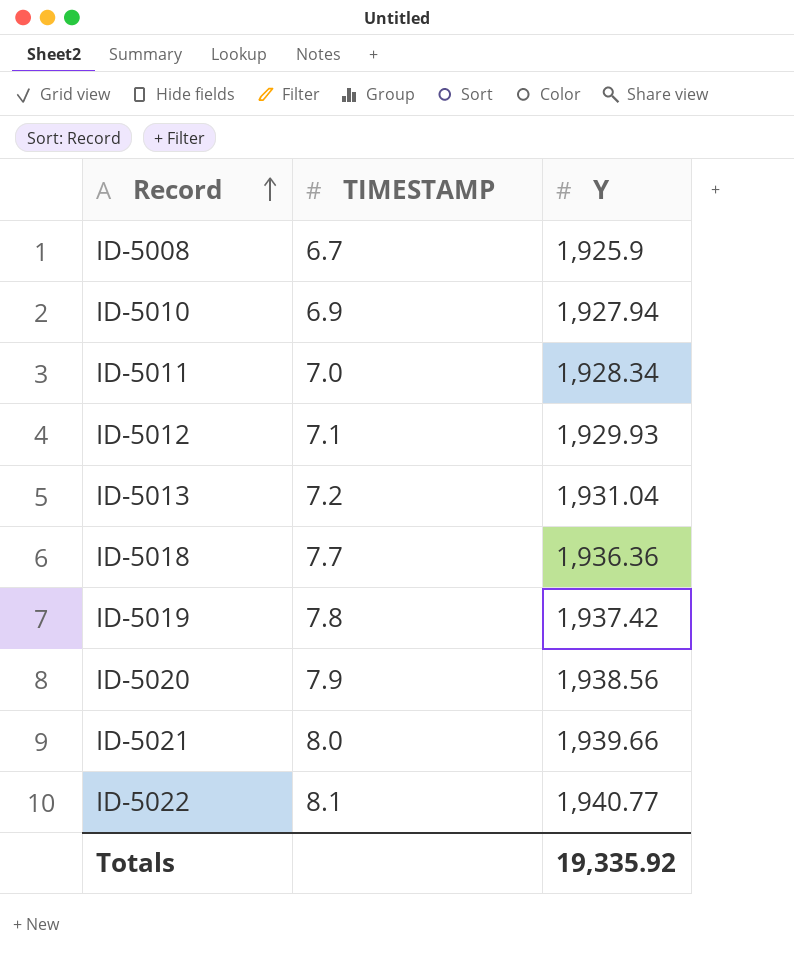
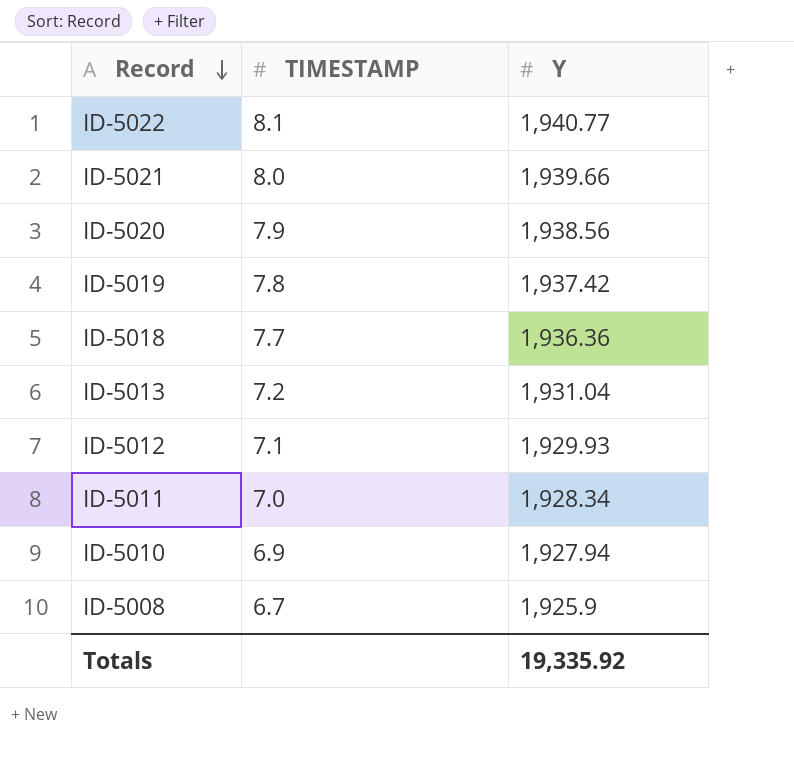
row order: Record ascending -> Record descending

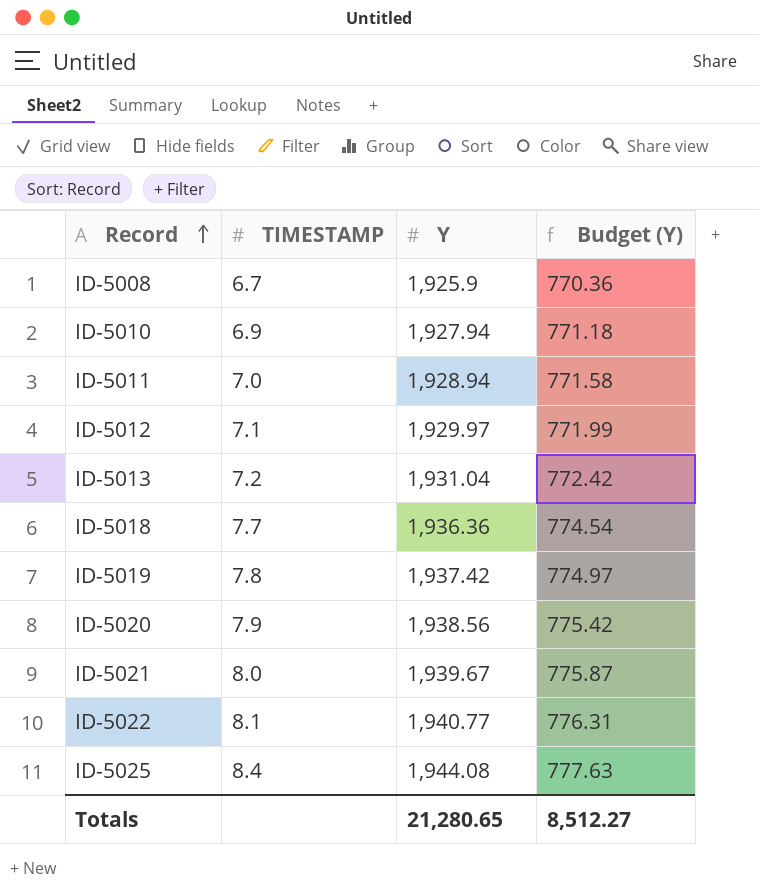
row order: Record descending -> Record ascending
column Budget (Y) | formula: none -> [Y] * 0.4
ID-5011 | Y: 1,928.34 -> 1,928.94
ID-5012 | Y: 1,929.93 -> 1,929.97
ID-5021 | Y: 1,939.66 -> 1,939.67
row ID-5025: none -> 8.4 | 1,944.08 | 777.63
Totals | Y: 19,335.92 -> 21,280.65

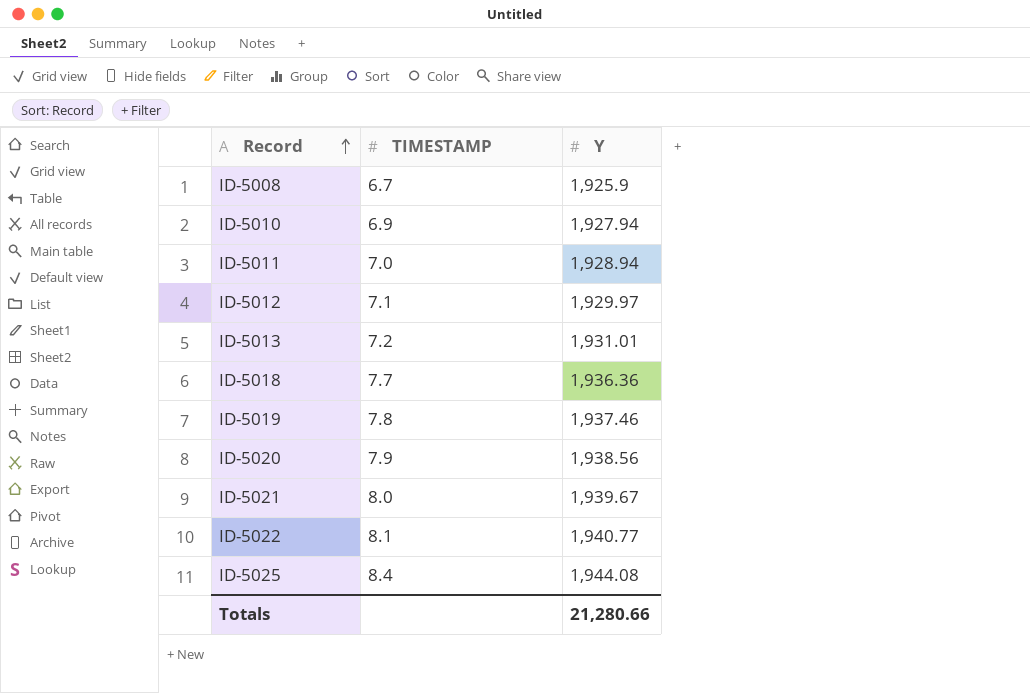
column Budget (Y) | formula: [Y] * 0.4 -> none
ID-5013 | Y: 1,931.04 -> 1,931.01
ID-5019 | Y: 1,937.42 -> 1,937.46
Totals | Y: 21,280.65 -> 21,280.66

